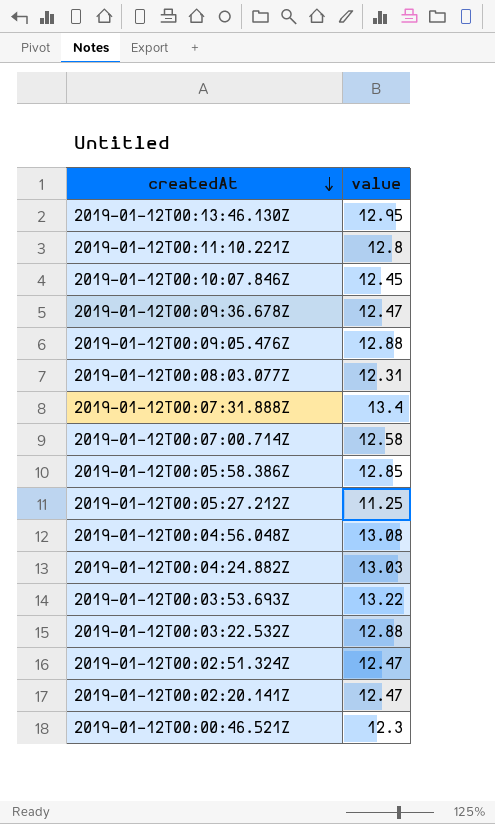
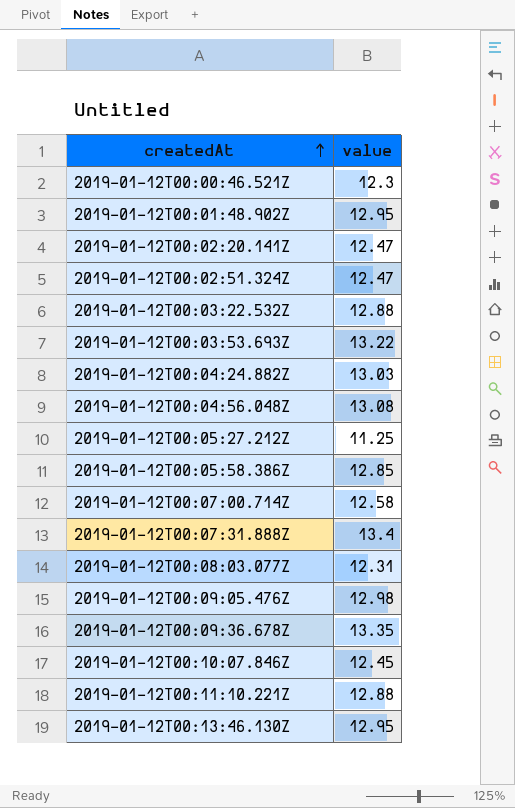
row order: createdAt descending -> createdAt ascending
row 2019-01-12T00:01:48.902Z: none -> 12.95
2019-01-12T00:09:05.476Z | value: 12.88 -> 12.98
2019-01-12T00:09:36.678Z | value: 12.47 -> 13.35
2019-01-12T00:11:10.221Z | value: 12.8 -> 12.88

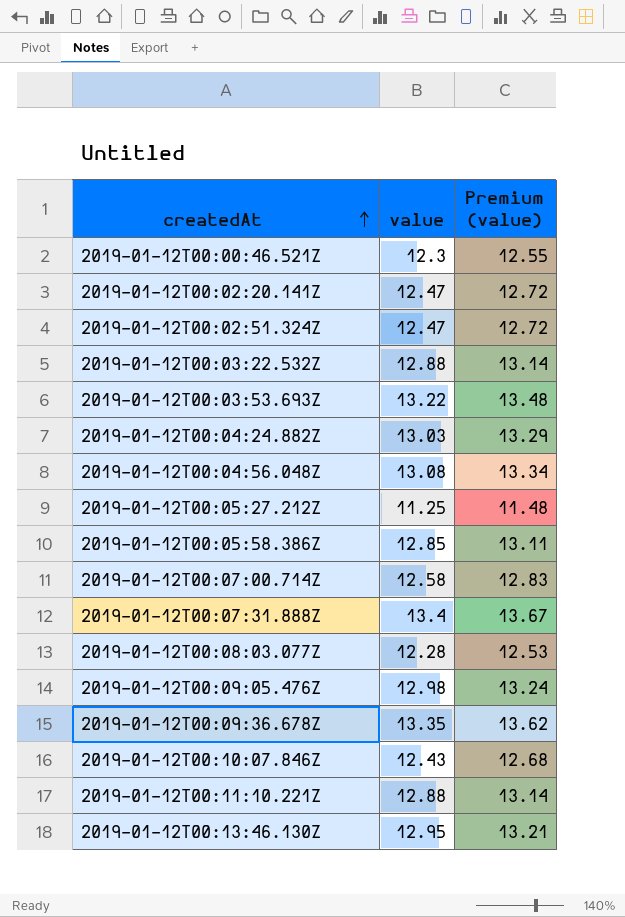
column Premium (value) | formula: none -> [value] * 1.02
row 2019-01-12T00:01:48.902Z: 12.95 -> none
2019-01-12T00:08:03.077Z | value: 12.31 -> 12.28
2019-01-12T00:10:07.846Z | value: 12.45 -> 12.43

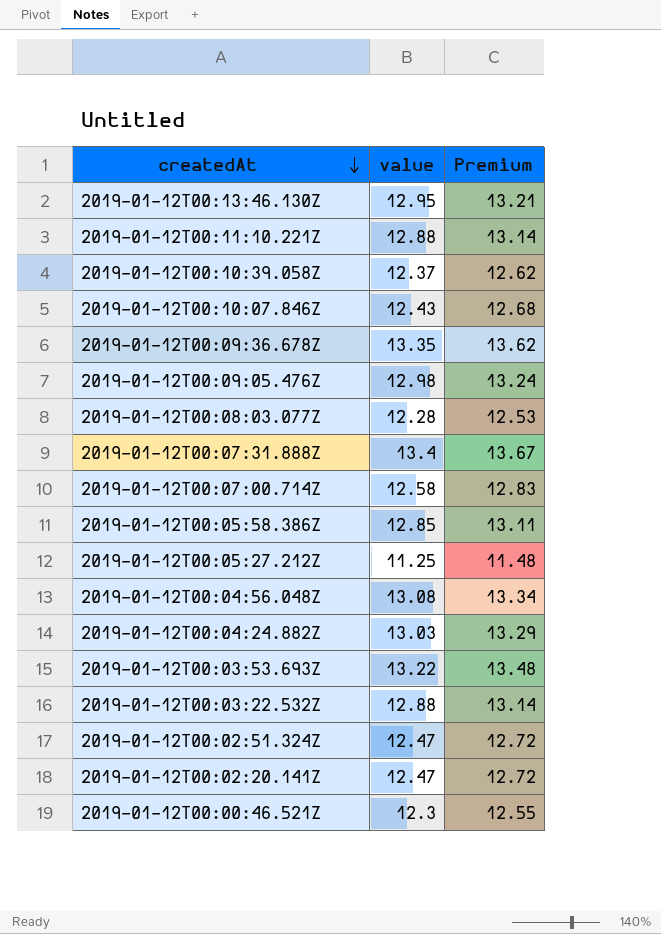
row order: createdAt ascending -> createdAt descending
column name: Premium (value) -> Premium
row 2019-01-12T00:10:39.058Z: none -> 12.37 | 12.62

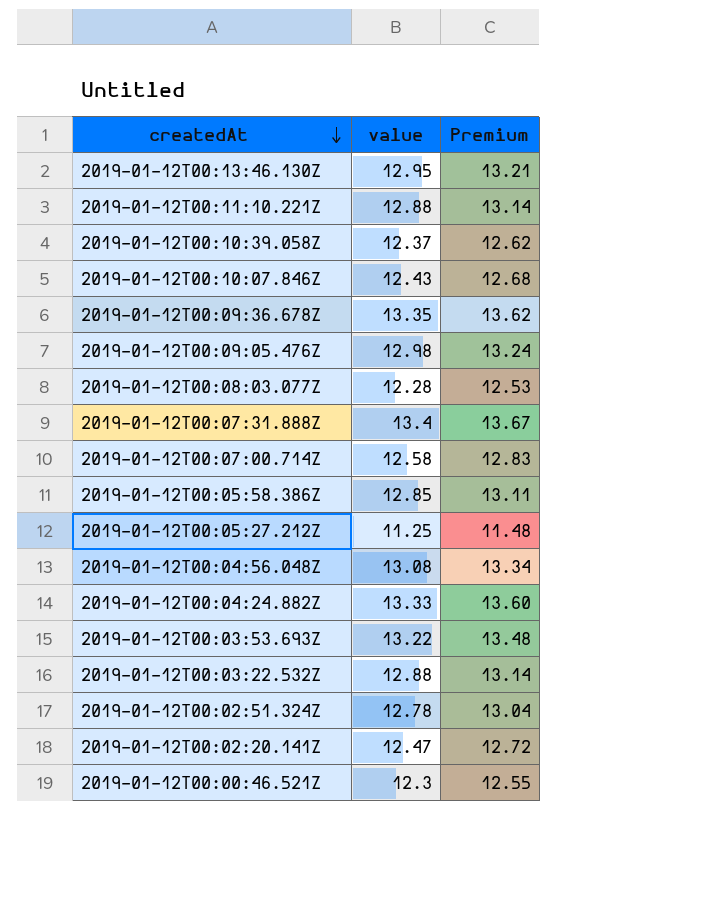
2019-01-12T00:04:24.882Z | value: 13.03 -> 13.33
2019-01-12T00:04:24.882Z | Premium: 13.29 -> 13.60
2019-01-12T00:02:51.324Z | value: 12.47 -> 12.78
2019-01-12T00:02:51.324Z | Premium: 12.72 -> 13.04

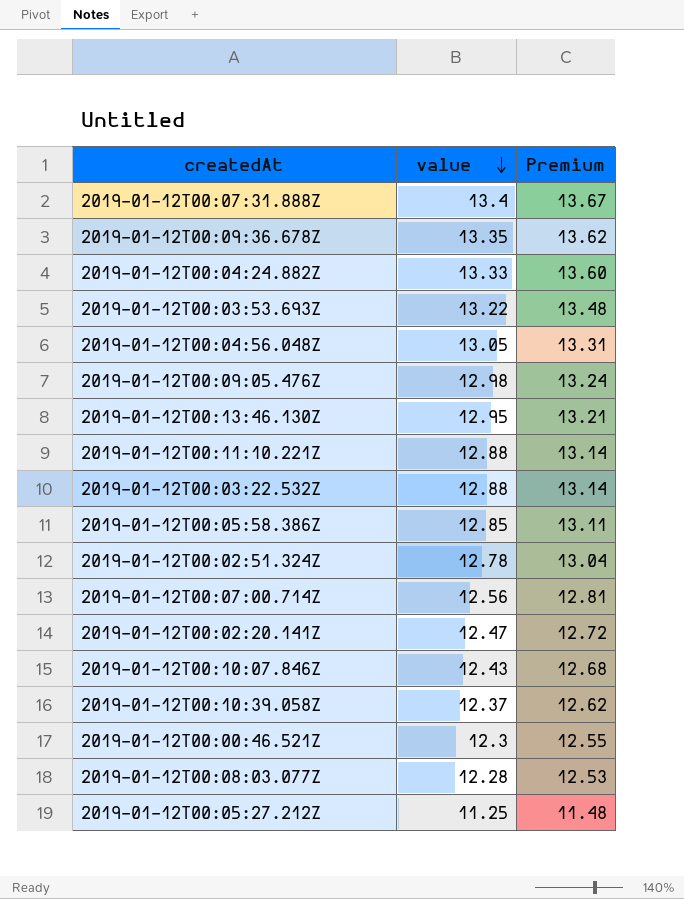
row order: createdAt descending -> value descending
2019-01-12T00:04:56.048Z | value: 13.08 -> 13.05
2019-01-12T00:04:56.048Z | Premium: 13.34 -> 13.31
2019-01-12T00:07:00.714Z | value: 12.58 -> 12.56
2019-01-12T00:07:00.714Z | Premium: 12.83 -> 12.81

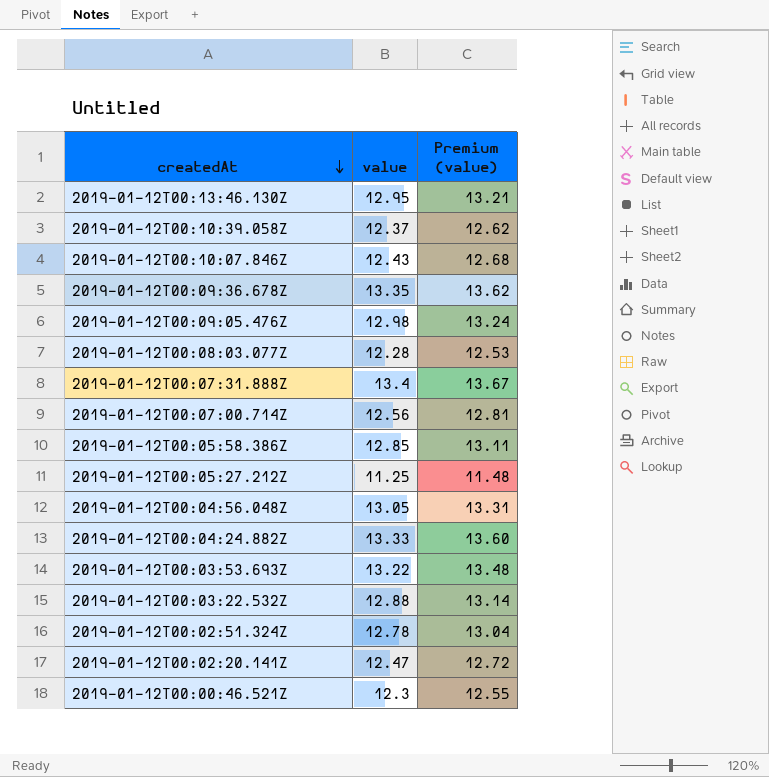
row order: value descending -> createdAt descending
column name: Premium -> Premium (value)
row 2019-01-12T00:11:10.221Z: 12.88 | 13.14 -> none

